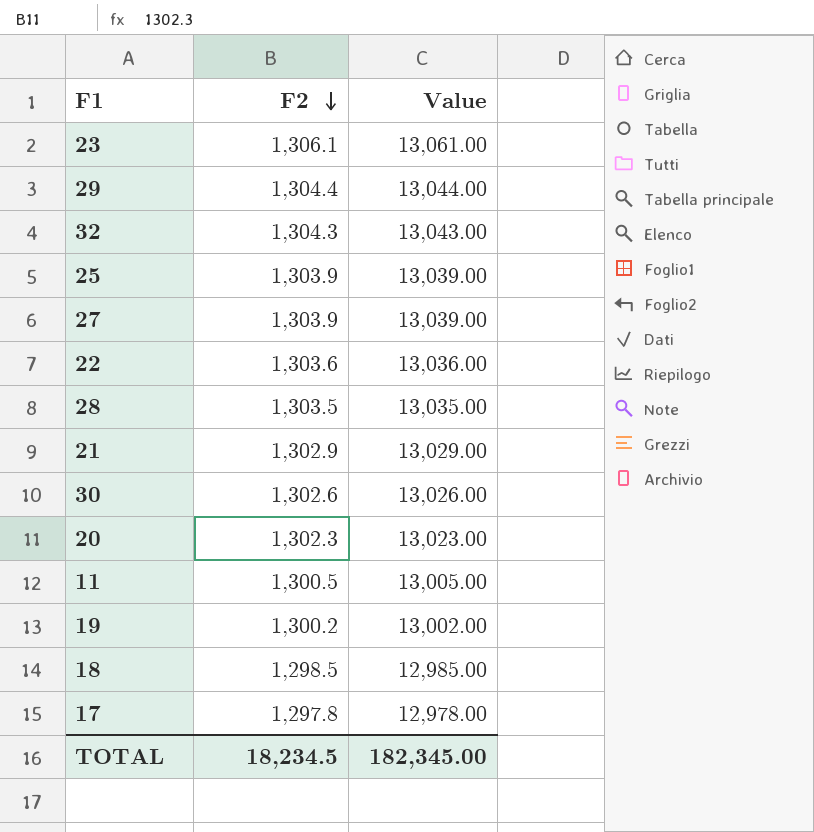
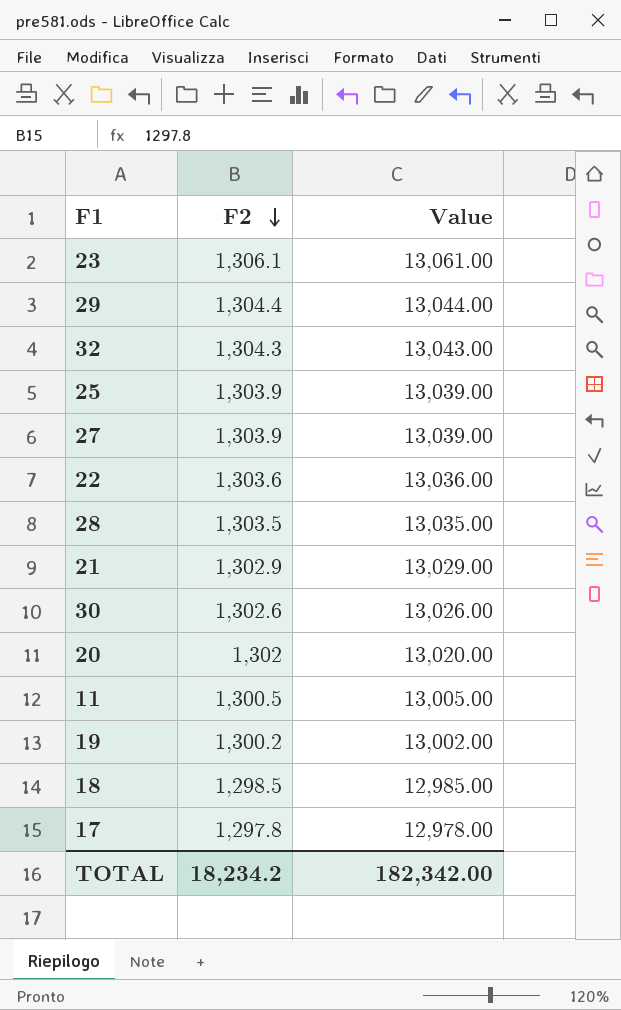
20 | F2: 1,302.3 -> 1,302
20 | Value: 13,023.00 -> 13,020.00
TOTAL | F2: 18,234.5 -> 18,234.2
TOTAL | Value: 182,345.00 -> 182,342.00

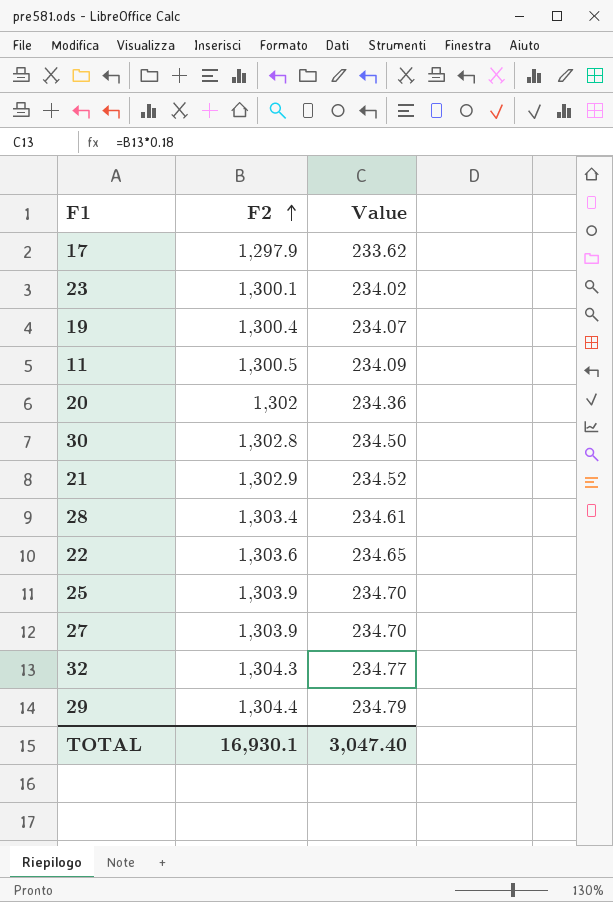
row order: F2 descending -> F2 ascending
column Value | formula: [F2] * 10 -> [F2] * 0.18
row 18: 1,298.5 | 12,985.00 -> none
17 | F2: 1,297.8 -> 1,297.9
23 | F2: 1,306.1 -> 1,300.1
19 | F2: 1,300.2 -> 1,300.4
30 | F2: 1,302.6 -> 1,302.8
28 | F2: 1,303.5 -> 1,303.4
TOTAL | F2: 18,234.2 -> 16,930.1
TOTAL | Value: 182,342.00 -> 3,047.40

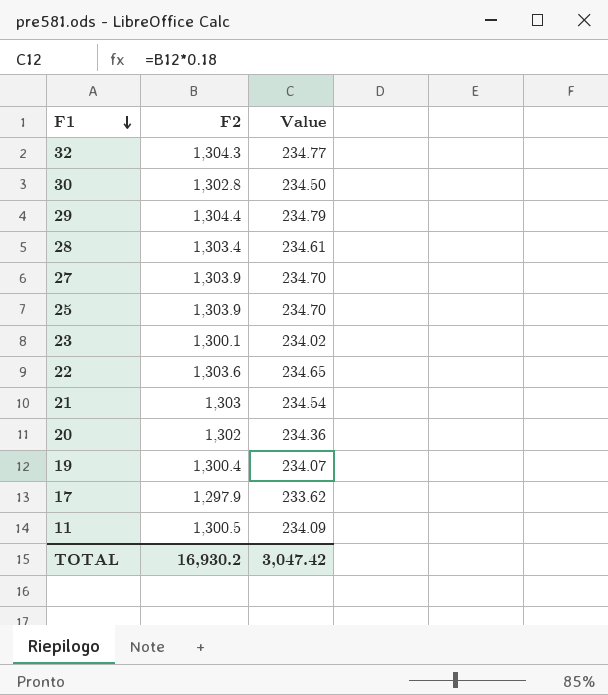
row order: F2 ascending -> F1 descending
21 | F2: 1,302.9 -> 1,303
21 | Value: 234.52 -> 234.54
TOTAL | F2: 16,930.1 -> 16,930.2
TOTAL | Value: 3,047.40 -> 3,047.42

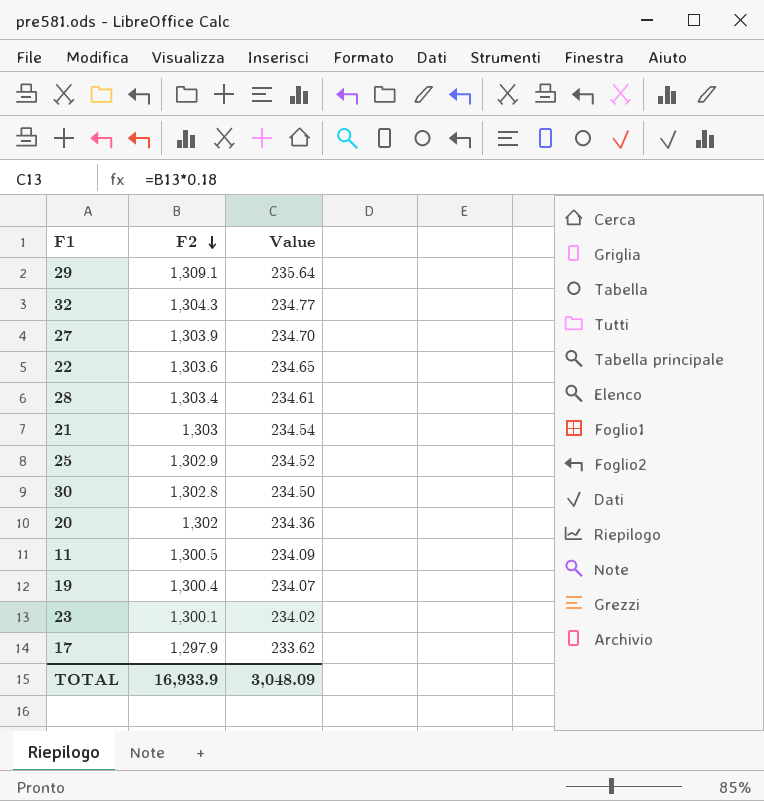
row order: F1 descending -> F2 descending
29 | F2: 1,304.4 -> 1,309.1
29 | Value: 234.79 -> 235.64
25 | F2: 1,303.9 -> 1,302.9
25 | Value: 234.70 -> 234.52
TOTAL | F2: 16,930.2 -> 16,933.9
TOTAL | Value: 3,047.42 -> 3,048.09

